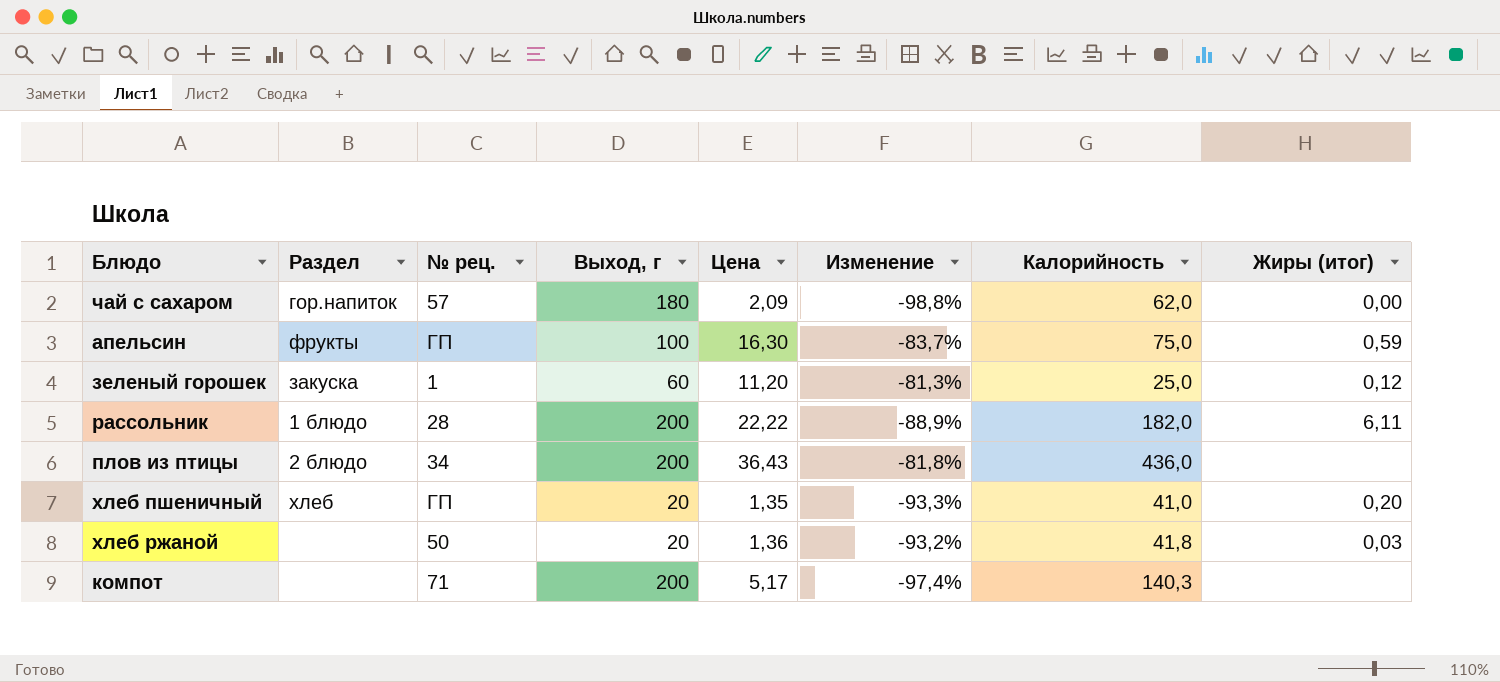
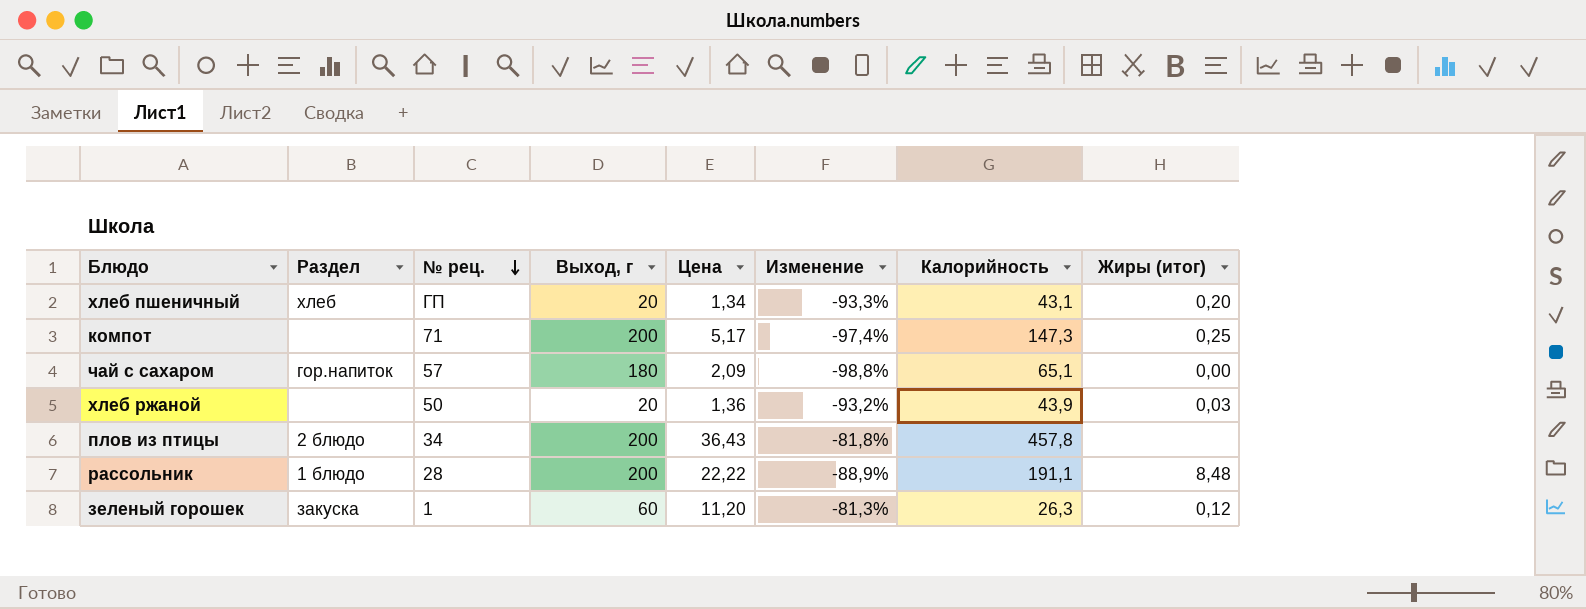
row order: none -> № рец. descending
row апельсин: фрукты | ГП | 100 | 16,30 | -83,7% | 75,0 | 0,59 -> none
хлеб пшеничный | Цена: 1,35 -> 1,34
хлеб пшеничный | Калорийность: 41,0 -> 43,1
компот | Калорийность: 140,3 -> 147,3
компот | Жиры (итог): none -> 0,25
чай с сахаром | Калорийность: 62,0 -> 65,1
хлеб ржаной | Калорийность: 41,8 -> 43,9
плов из птицы | Калорийность: 436,0 -> 457,8
рассольник | Калорийность: 182,0 -> 191,1
рассольник | Жиры (итог): 6,11 -> 8,48
зеленый горошек | Калорийность: 25,0 -> 26,3

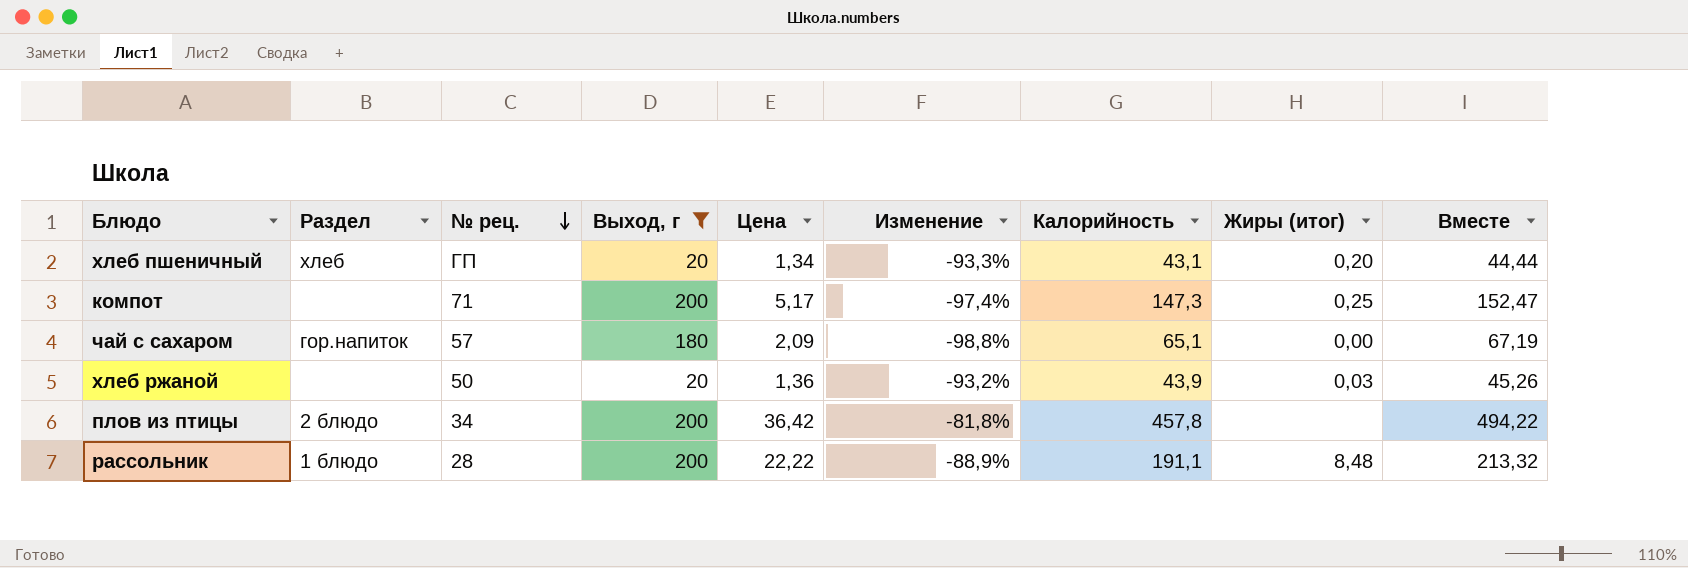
filter: none -> Выход, г != 60
column Вместе | formula: none -> [Цена] + [Калорийность]
плов из птицы | Цена: 36,43 -> 36,42

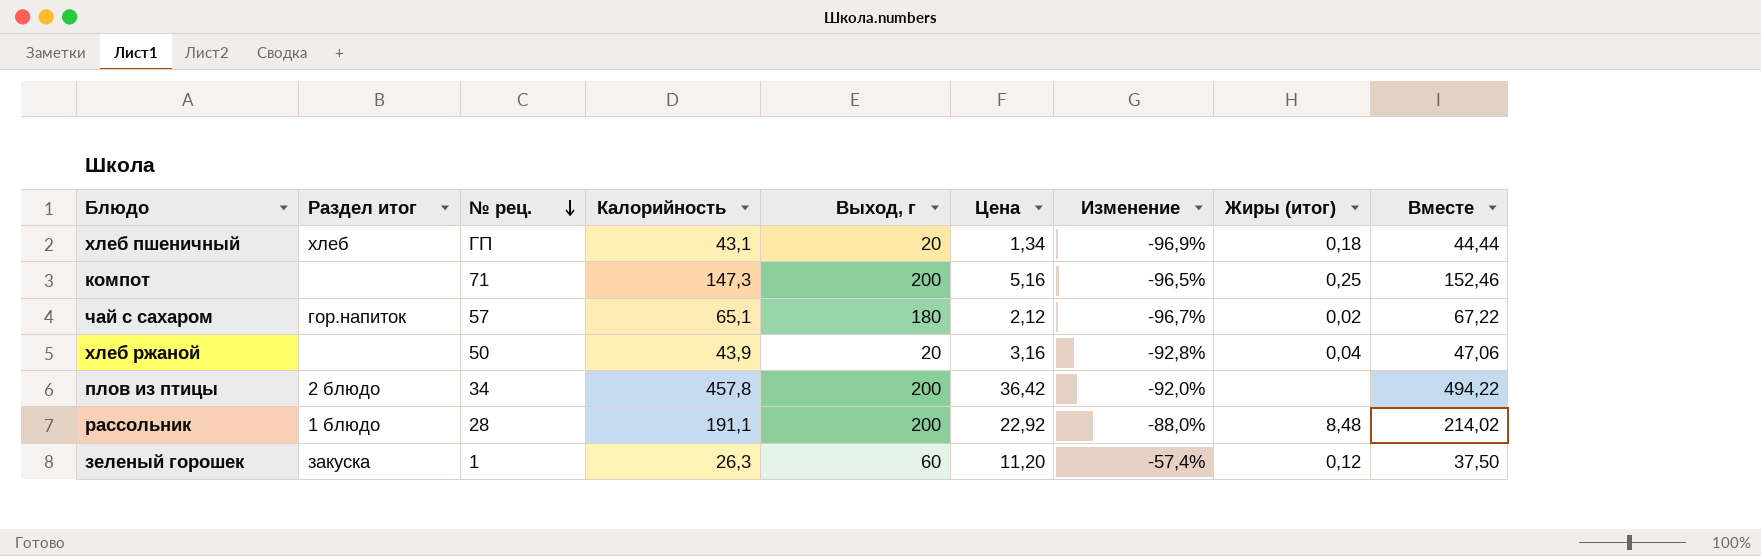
filter: Выход, г != 60 -> none
column name: Раздел -> Раздел итог
column Калорийность | position: 7 -> 4
column Изменение | formula: ([Цена] - [Выход, г]) / [Выход, г] -> ([Цена] - [Калорийность]) / [Калорийность]
хлеб пшеничный | Жиры (итог): 0,20 -> 0,18
компот | Цена: 5,17 -> 5,16
компот | Вместе: 152,47 -> 152,46
чай с сахаром | Цена: 2,09 -> 2,12
чай с сахаром | Жиры (итог): 0,00 -> 0,02
чай с сахаром | Вместе: 67,19 -> 67,22
хлеб ржаной | Цена: 1,36 -> 3,16
хлеб ржаной | Жиры (итог): 0,03 -> 0,04
хлеб ржаной | Вместе: 45,26 -> 47,06
рассольник | Цена: 22,22 -> 22,92
рассольник | Вместе: 213,32 -> 214,02

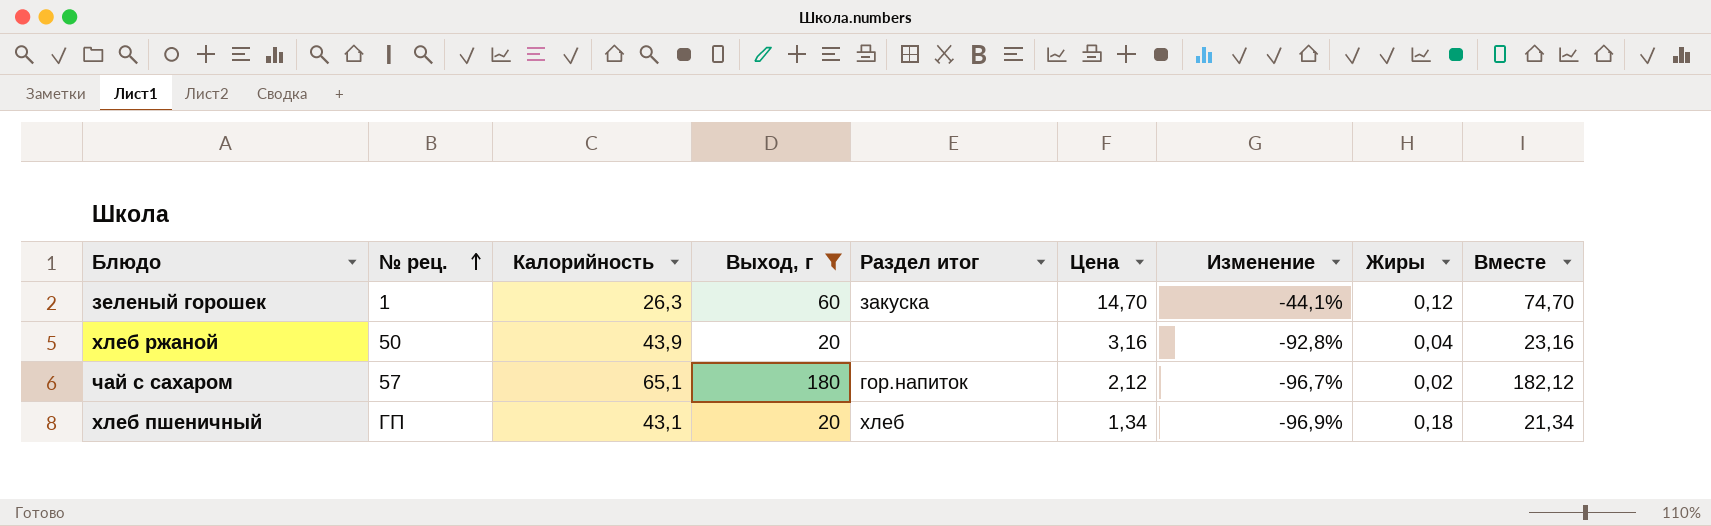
filter: none -> Выход, г != 200
row order: № рец. descending -> № рец. ascending
column Раздел итог | position: 2 -> 5
column name: Жиры (итог) -> Жиры
column Вместе | formula: [Калорийность] + [Цена] -> [Выход, г] + [Цена]
зеленый горошек | Цена: 11,20 -> 14,70
зеленый горошек | Изменение: -57,4% -> -44,1%

